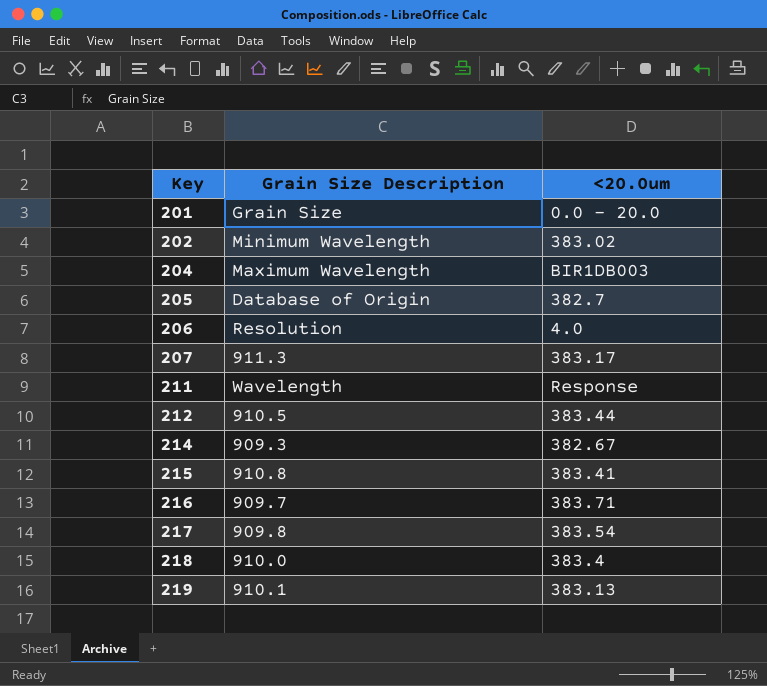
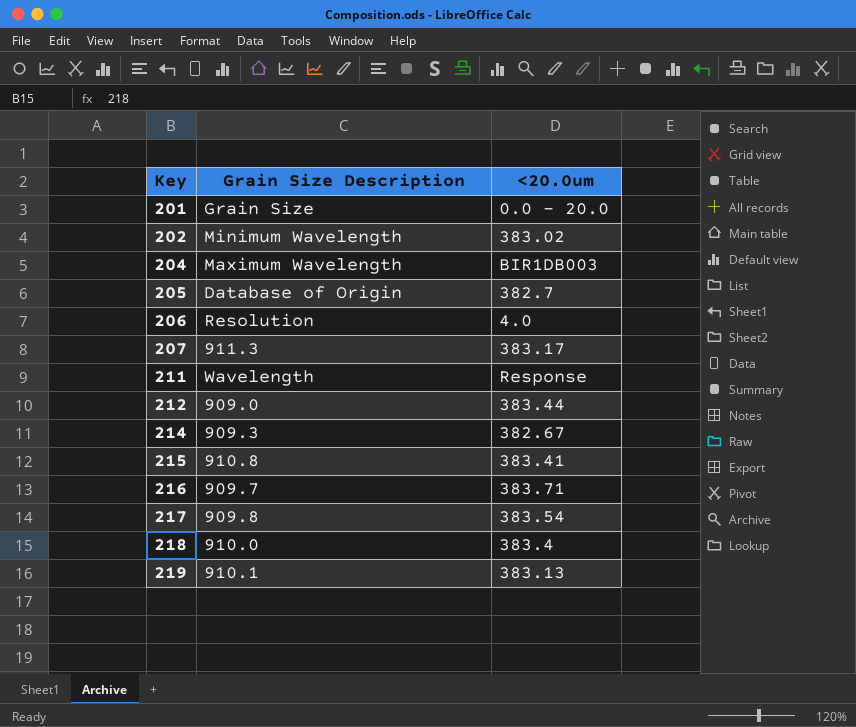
212 | Grain Size Description: 910.5 -> 909.0

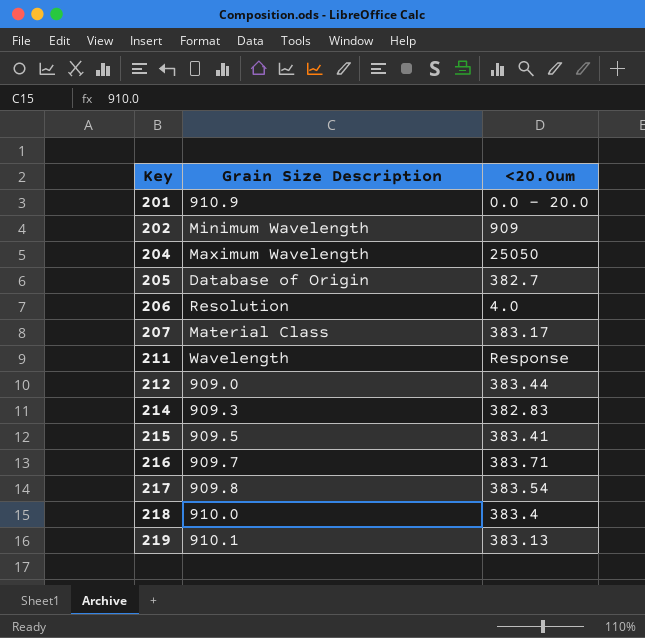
201 | Grain Size Description: Grain Size -> 910.9
202 | <20.0um: 383.02 -> 909
204 | <20.0um: BIR1DB003 -> 25050
207 | Grain Size Description: 911.3 -> Material Class
214 | <20.0um: 382.67 -> 382.83
215 | Grain Size Description: 910.8 -> 909.5

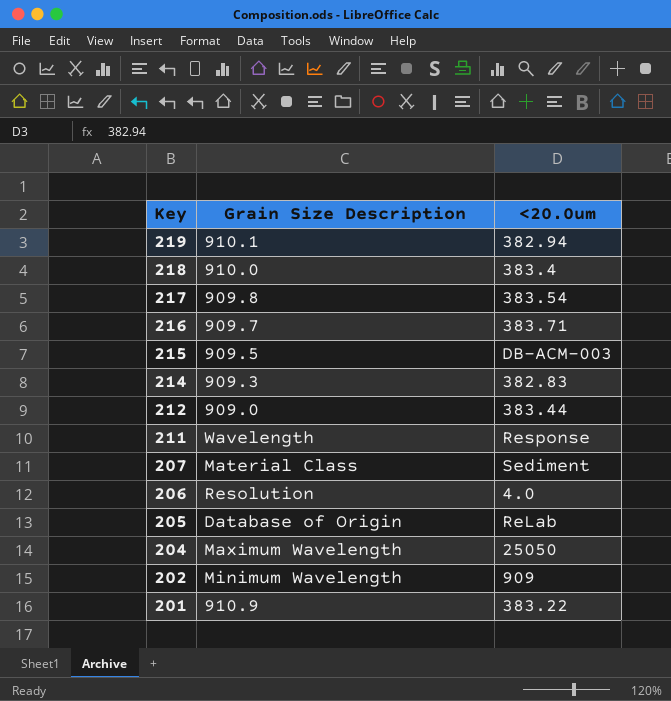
row order: Key ascending -> Key descending
219 | <20.0um: 383.13 -> 382.94
215 | <20.0um: 383.41 -> DB-ACM-003
207 | <20.0um: 383.17 -> Sediment
205 | <20.0um: 382.7 -> ReLab
201 | <20.0um: 0.0 - 20.0 -> 383.22

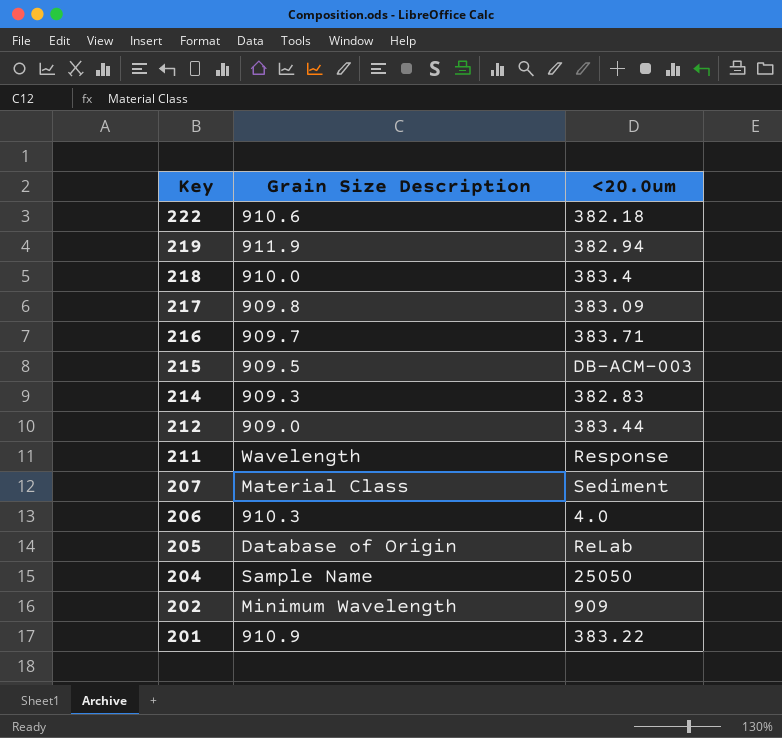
row 222: none -> 910.6 | 382.18
219 | Grain Size Description: 910.1 -> 911.9
217 | <20.0um: 383.54 -> 383.09
206 | Grain Size Description: Resolution -> 910.3
204 | Grain Size Description: Maximum Wavelength -> Sample Name

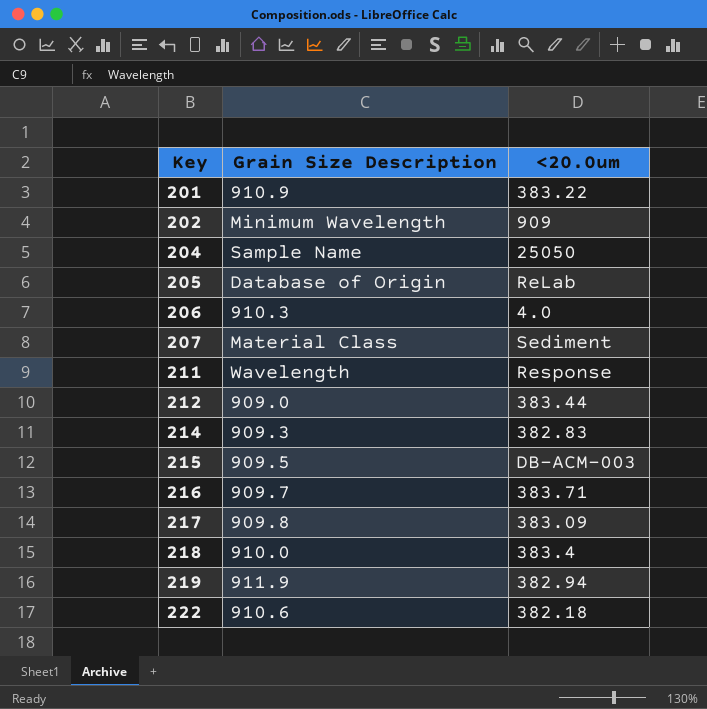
row order: Key descending -> Key ascending

